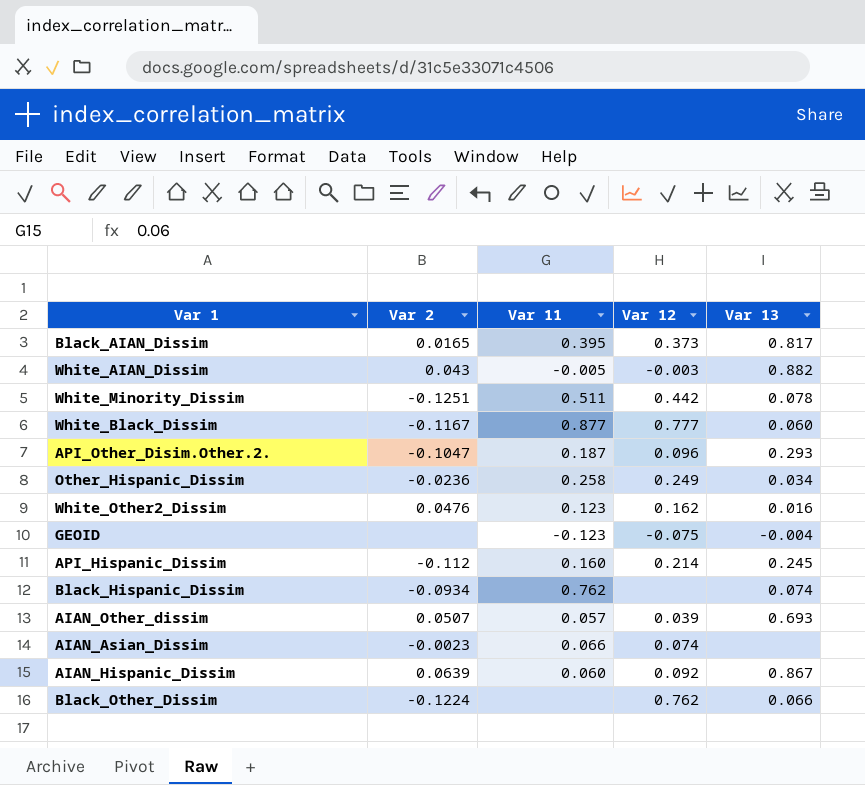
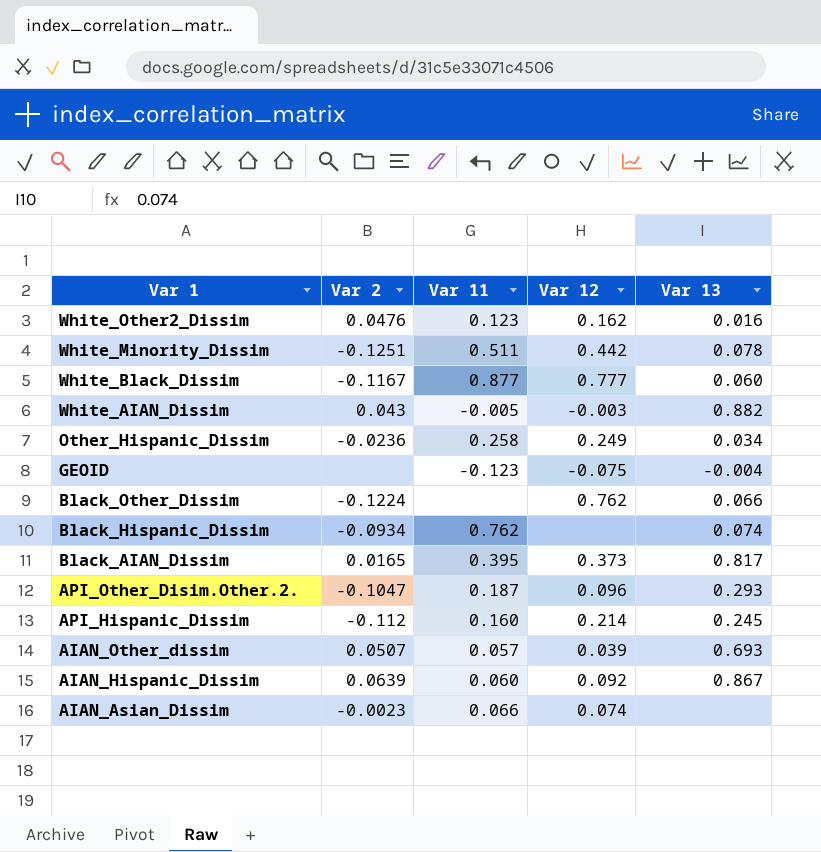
row order: none -> Var 1 descending

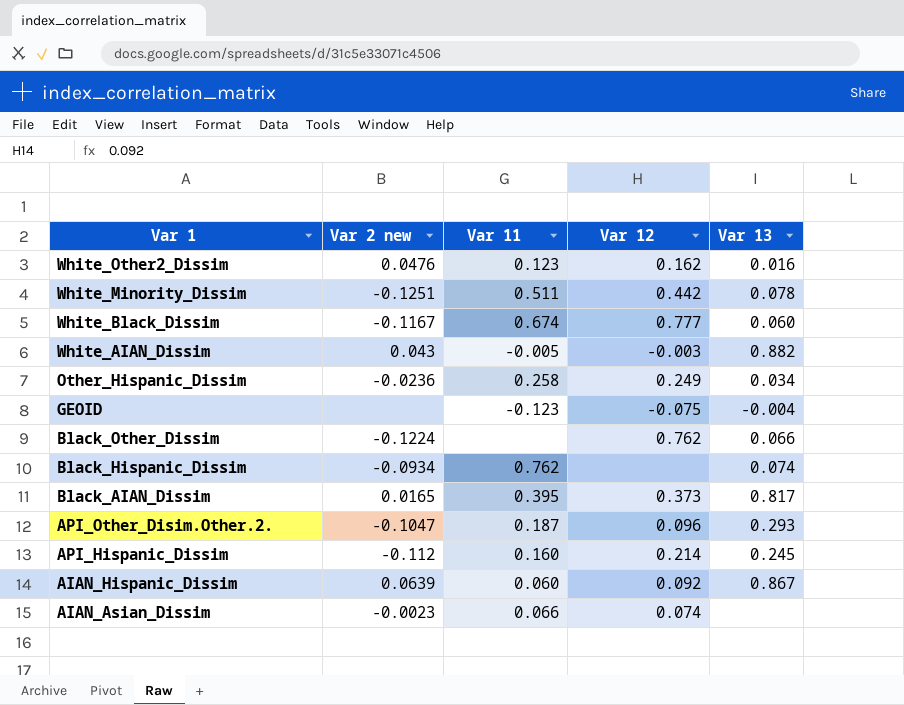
column name: Var 2 -> Var 2 new
row AIAN_Other_dissim: 0.0507 | 0.057 | 0.039 | 0.693 -> none
White_Black_Dissim | Var 11: 0.877 -> 0.674

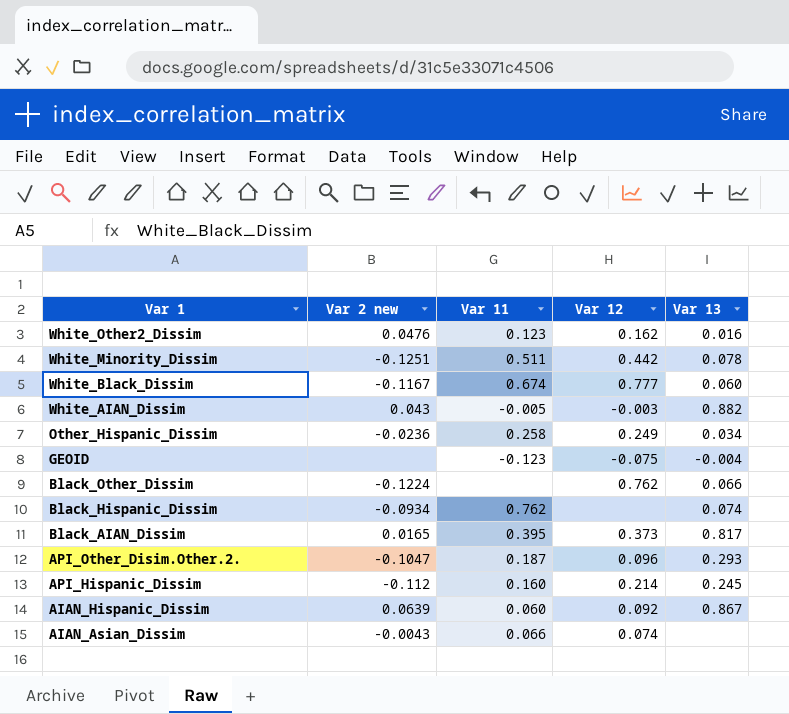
AIAN_Asian_Dissim | Var 2 new: -0.0023 -> -0.0043

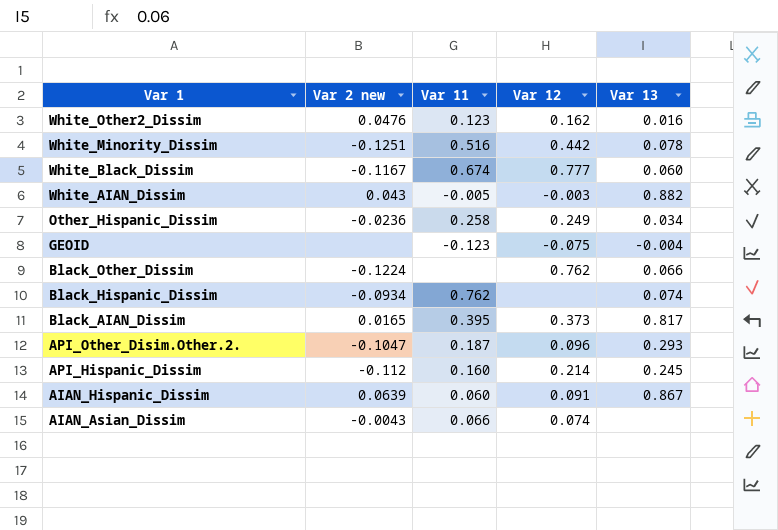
White_Minority_Dissim | Var 11: 0.511 -> 0.516
AIAN_Hispanic_Dissim | Var 12: 0.092 -> 0.091

